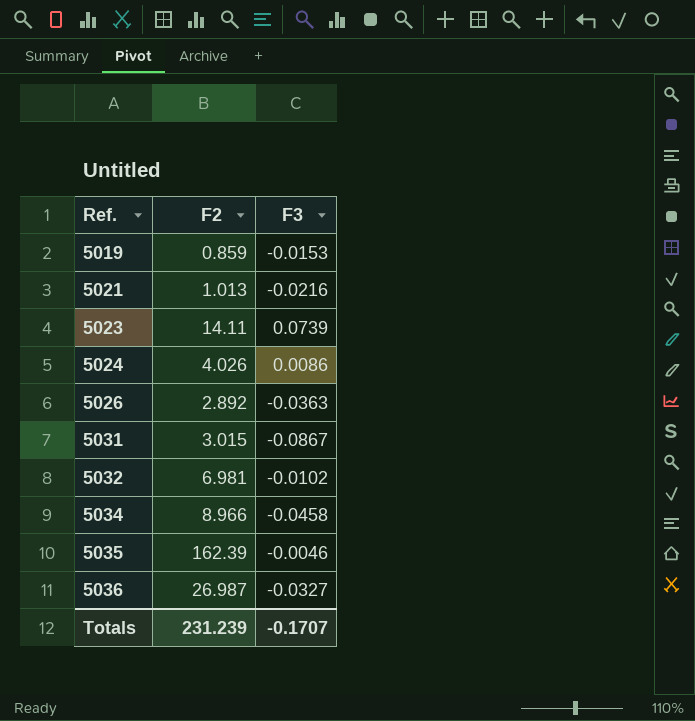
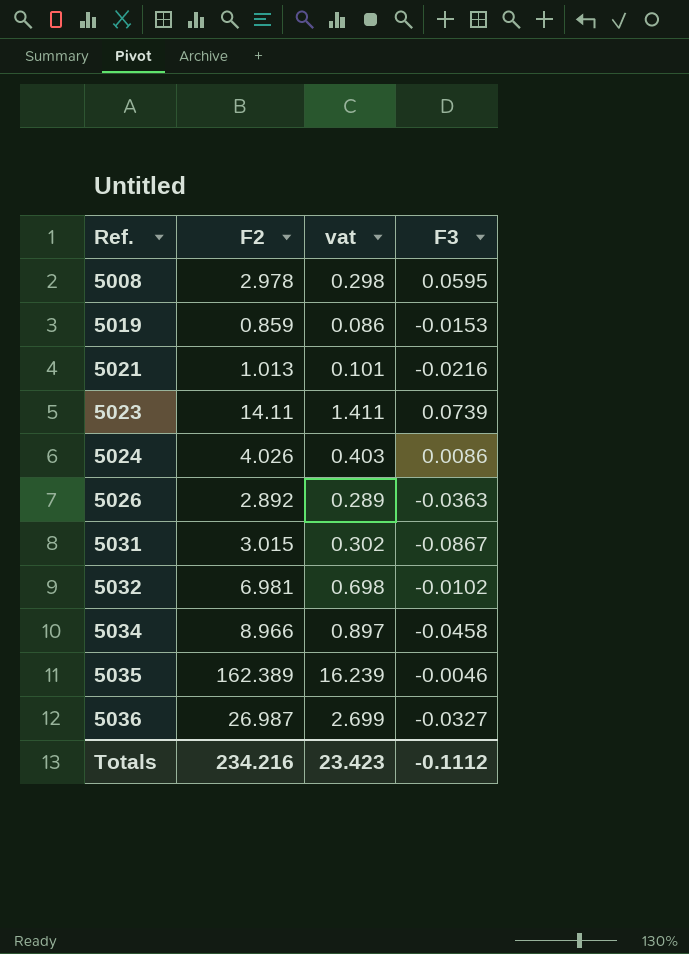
column vat | formula: none -> [F2] * 0.1
row 5008: none -> 2.978 | 0.298 | 0.0595
5035 | F2: 162.39 -> 162.389
Totals | F2: 231.239 -> 234.216
Totals | F3: -0.1707 -> -0.1112

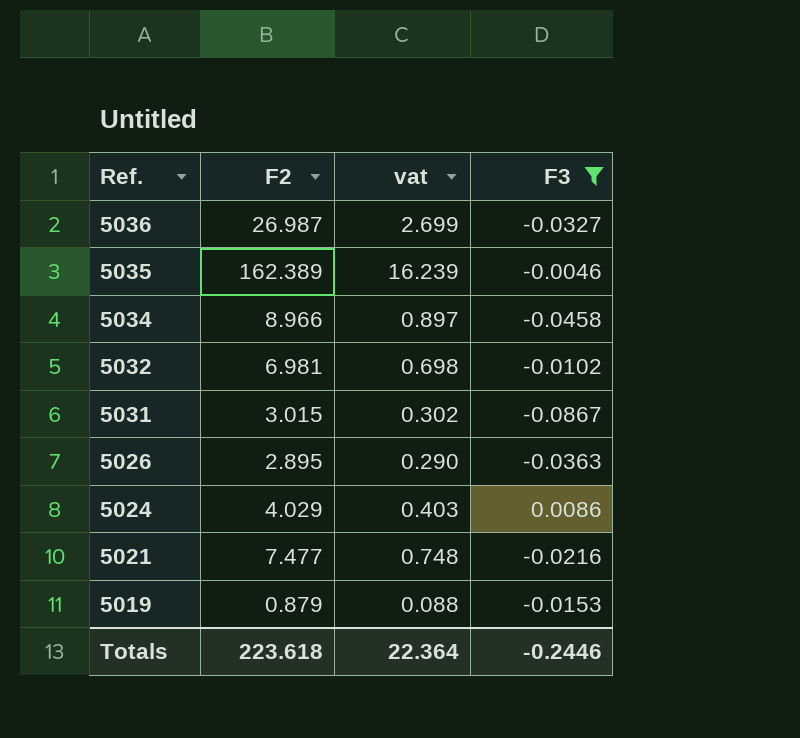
filter: none -> F3 <= 0.0086
row order: Ref. ascending -> Ref. descending
5026 | F2: 2.892 -> 2.895
5026 | vat: 0.289 -> 0.290
5024 | F2: 4.026 -> 4.029
5021 | F2: 1.013 -> 7.477
5021 | vat: 0.101 -> 0.748
5019 | F2: 0.859 -> 0.879
5019 | vat: 0.086 -> 0.088
Totals | F2: 234.216 -> 223.618
Totals | vat: 23.423 -> 22.364
Totals | F3: -0.1112 -> -0.2446

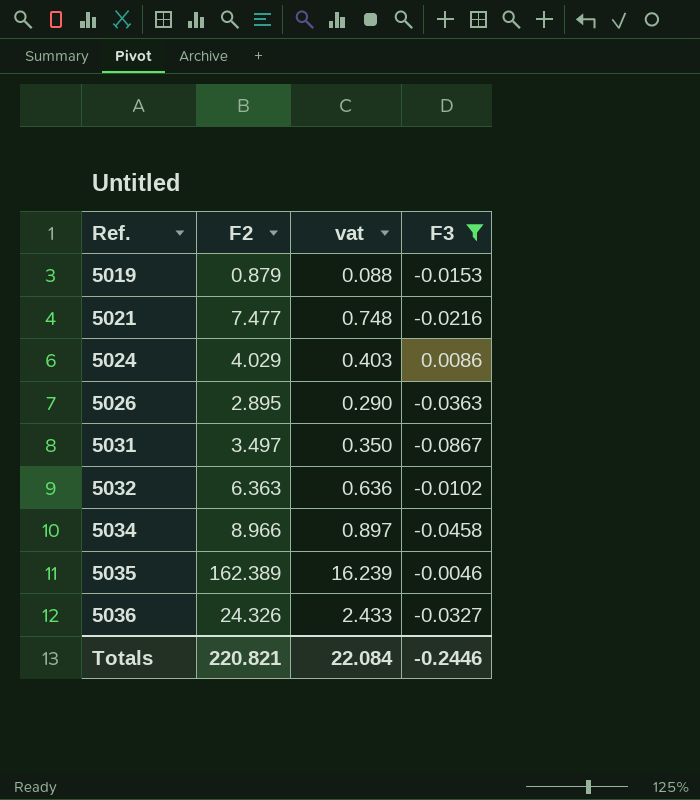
row order: Ref. descending -> Ref. ascending
5031 | F2: 3.015 -> 3.497
5031 | vat: 0.302 -> 0.350
5032 | F2: 6.981 -> 6.363
5032 | vat: 0.698 -> 0.636
5036 | F2: 26.987 -> 24.326
5036 | vat: 2.699 -> 2.433
Totals | F2: 223.618 -> 220.821
Totals | vat: 22.364 -> 22.084

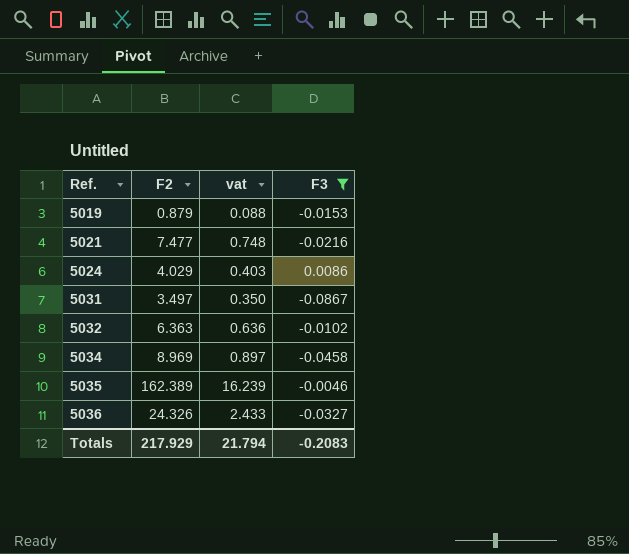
row 5026: 2.895 | 0.290 | -0.0363 -> none
5034 | F2: 8.966 -> 8.969
Totals | F2: 220.821 -> 217.929
Totals | vat: 22.084 -> 21.794
Totals | F3: -0.2446 -> -0.2083

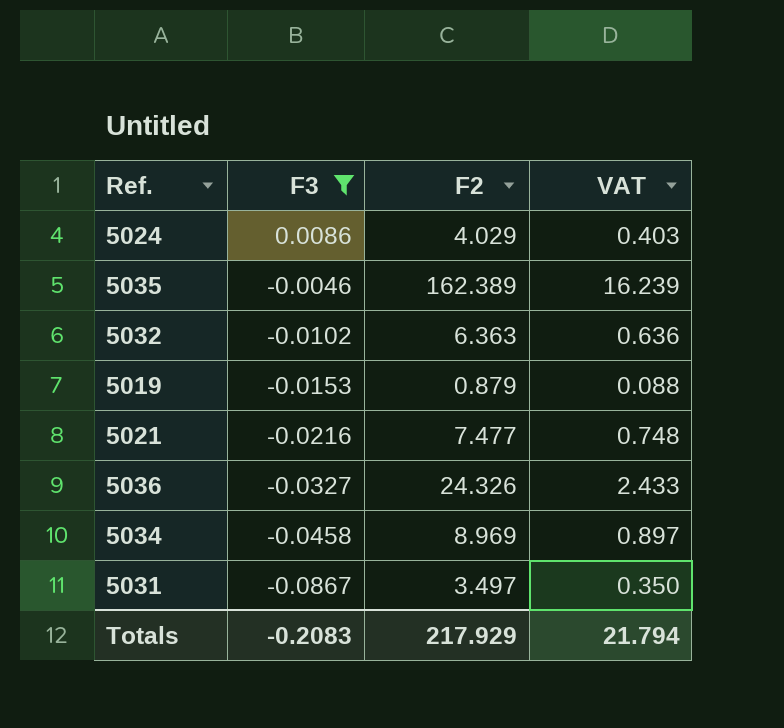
row order: Ref. ascending -> F3 descending
column F3 | position: 4 -> 2
column name: vat -> VAT

